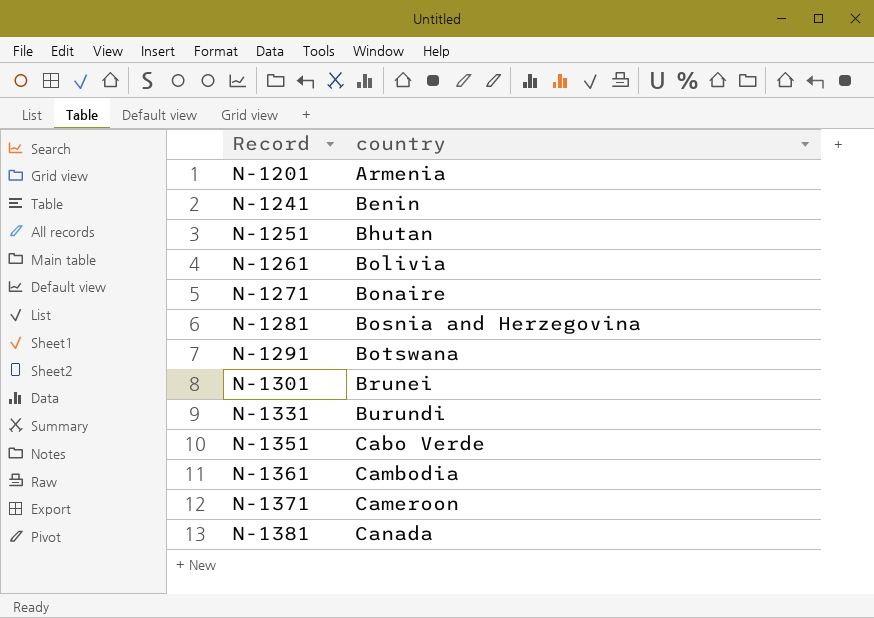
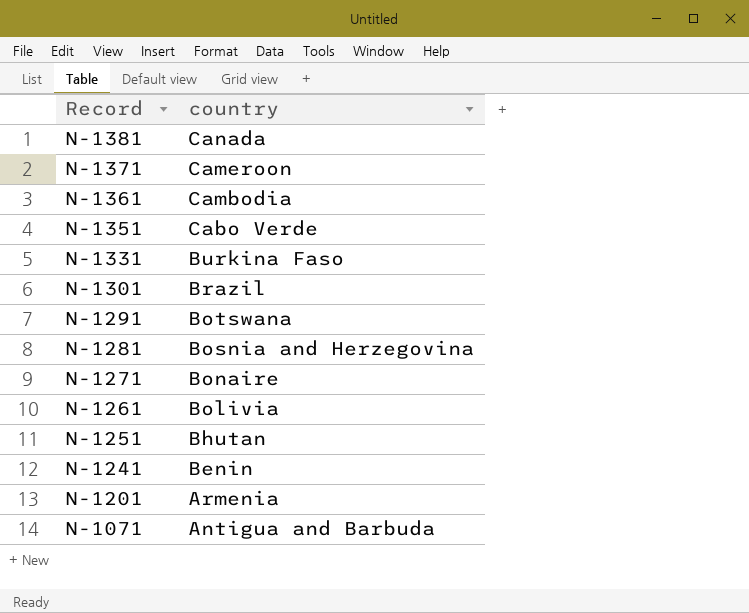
row order: Record ascending -> Record descending
N-1331 | country: Burundi -> Burkina Faso
N-1301 | country: Brunei -> Brazil
row N-1071: none -> Antigua and Barbuda

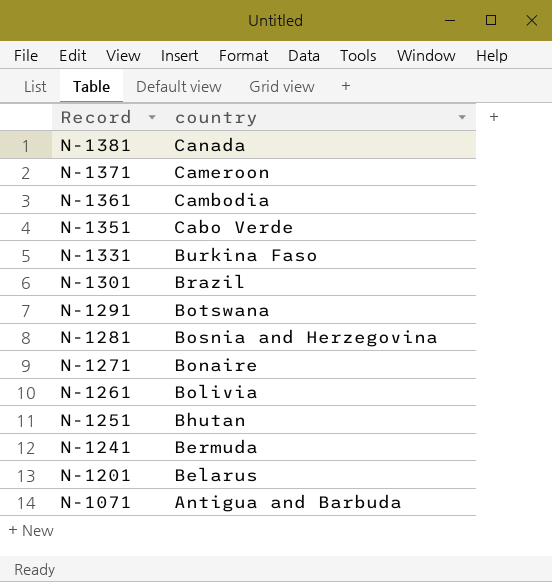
N-1241 | country: Benin -> Bermuda
N-1201 | country: Armenia -> Belarus

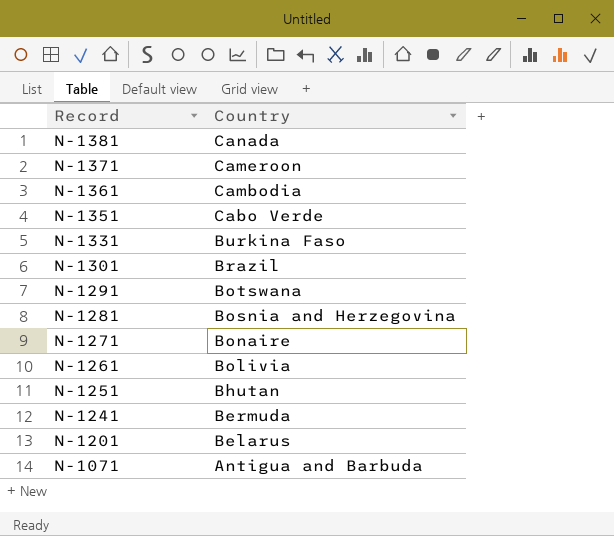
column name: country -> Country

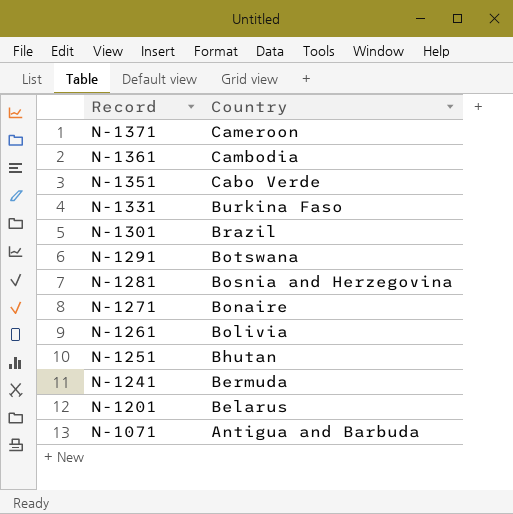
row N-1381: Canada -> none

